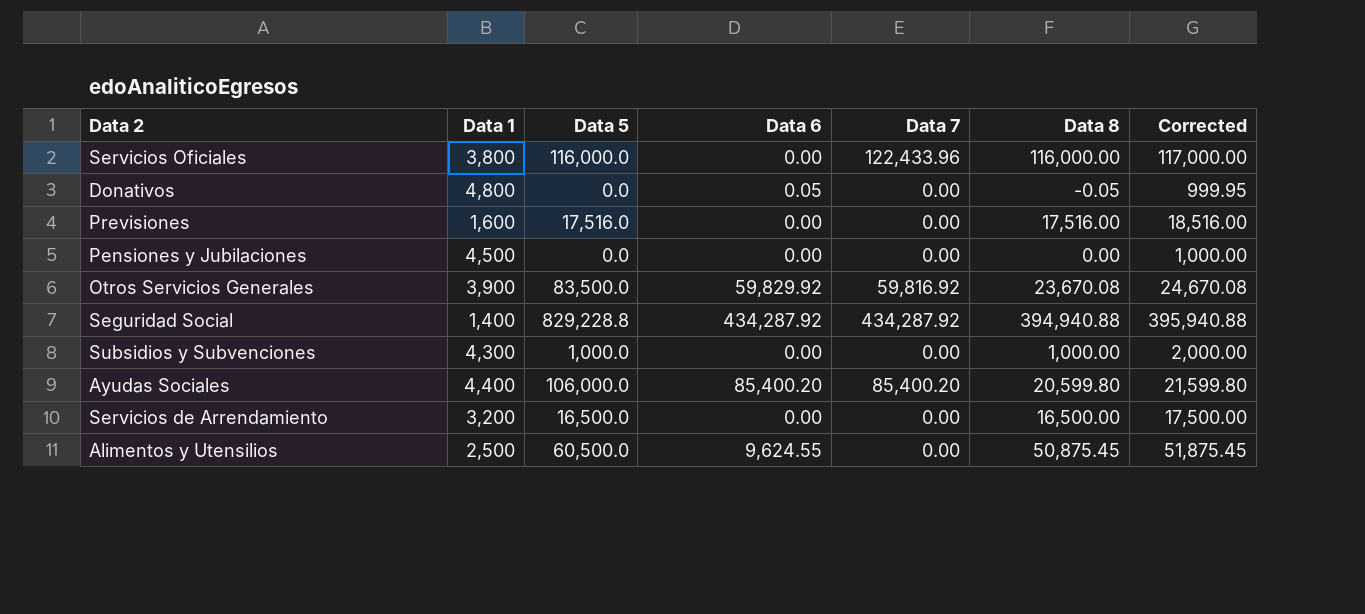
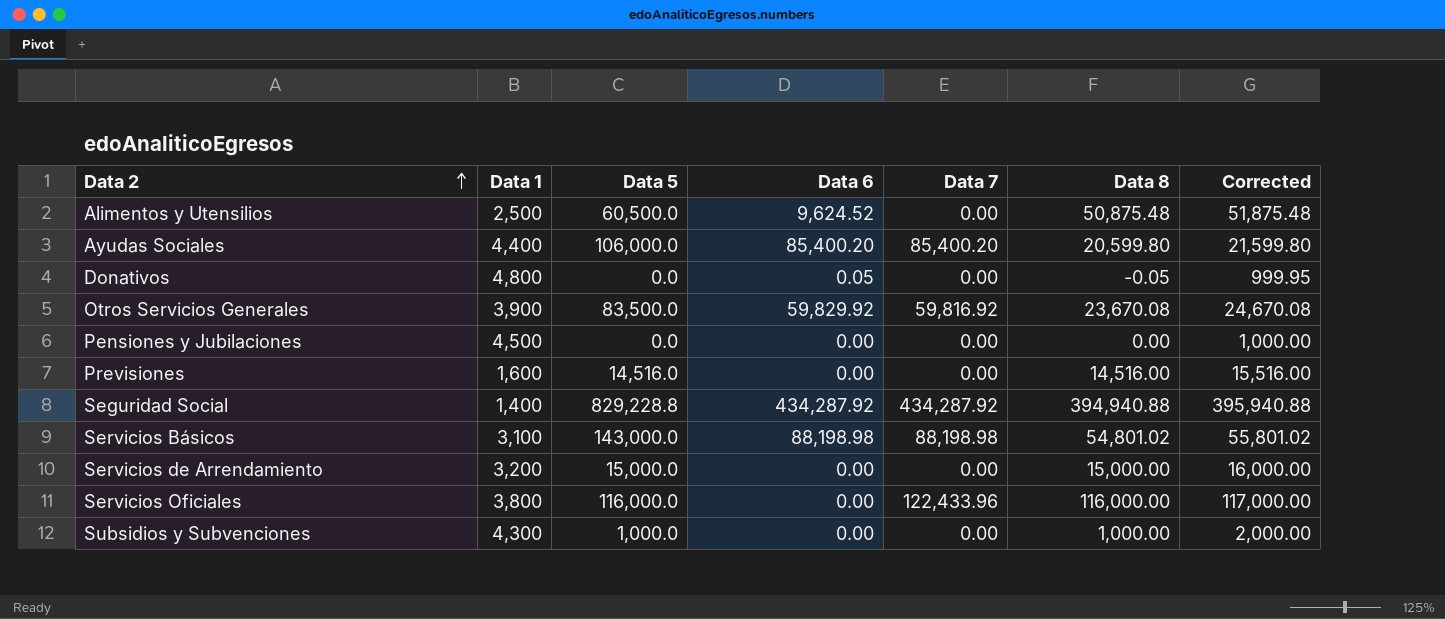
row order: none -> Data 2 ascending
Alimentos y Utensilios | Data 6: 9,624.55 -> 9,624.52
Alimentos y Utensilios | Data 8: 50,875.45 -> 50,875.48
Alimentos y Utensilios | Corrected: 51,875.45 -> 51,875.48
Previsiones | Data 5: 17,516.0 -> 14,516.0
Previsiones | Data 8: 17,516.00 -> 14,516.00
Previsiones | Corrected: 18,516.00 -> 15,516.00
row Servicios Básicos: none -> 3,100 | 143,000.0 | 88,198.98 | 88,198.98 | 54,801.02 | 55,801.02
Servicios de Arrendamiento | Data 5: 16,500.0 -> 15,000.0
Servicios de Arrendamiento | Data 8: 16,500.00 -> 15,000.00
Servicios de Arrendamiento | Corrected: 17,500.00 -> 16,000.00

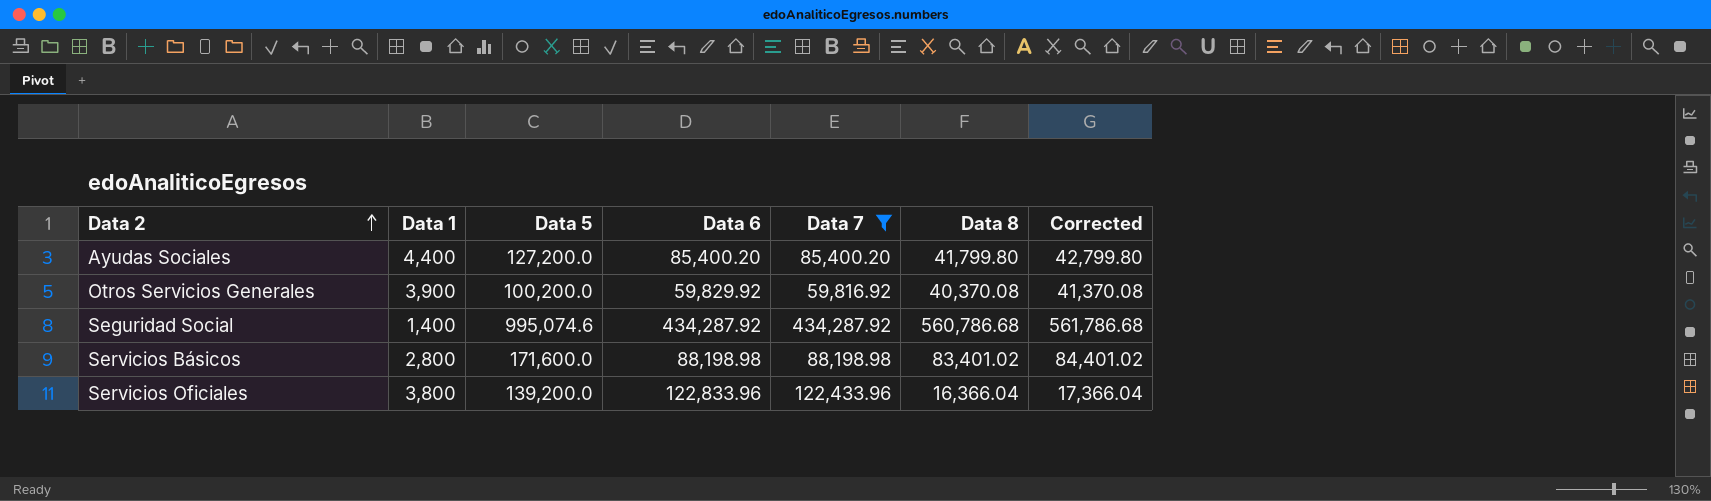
filter: none -> Data 7 != 0.00
Ayudas Sociales | Data 5: 106,000.0 -> 127,200.0
Ayudas Sociales | Data 8: 20,599.80 -> 41,799.80
Ayudas Sociales | Corrected: 21,599.80 -> 42,799.80
Otros Servicios Generales | Data 5: 83,500.0 -> 100,200.0
Otros Servicios Generales | Data 8: 23,670.08 -> 40,370.08
Otros Servicios Generales | Corrected: 24,670.08 -> 41,370.08
Seguridad Social | Data 5: 829,228.8 -> 995,074.6
Seguridad Social | Data 8: 394,940.88 -> 560,786.68
Seguridad Social | Corrected: 395,940.88 -> 561,786.68
Servicios Básicos | Data 1: 3,100 -> 2,800
Servicios Básicos | Data 5: 143,000.0 -> 171,600.0
Servicios Básicos | Data 8: 54,801.02 -> 83,401.02
Servicios Básicos | Corrected: 55,801.02 -> 84,401.02
Servicios Oficiales | Data 5: 116,000.0 -> 139,200.0
Servicios Oficiales | Data 6: 0.00 -> 122,833.96
Servicios Oficiales | Data 8: 116,000.00 -> 16,366.04
Servicios Oficiales | Corrected: 117,000.00 -> 17,366.04

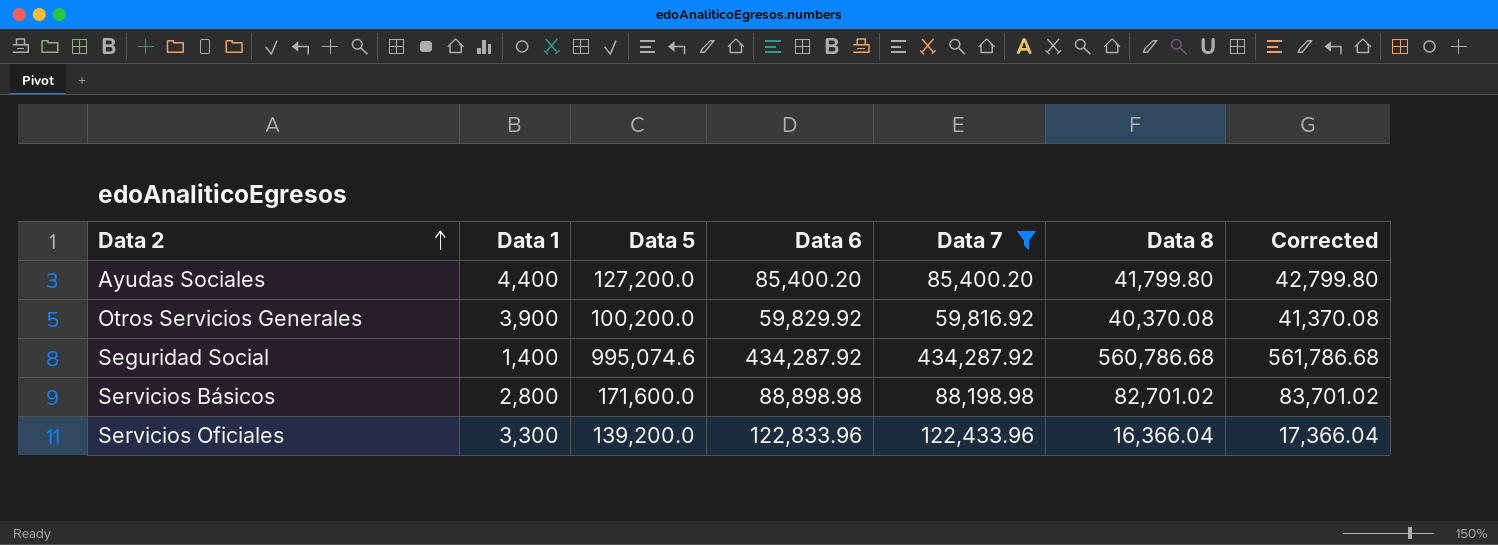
Servicios Básicos | Data 6: 88,198.98 -> 88,898.98
Servicios Básicos | Data 8: 83,401.02 -> 82,701.02
Servicios Básicos | Corrected: 84,401.02 -> 83,701.02
Servicios Oficiales | Data 1: 3,800 -> 3,300

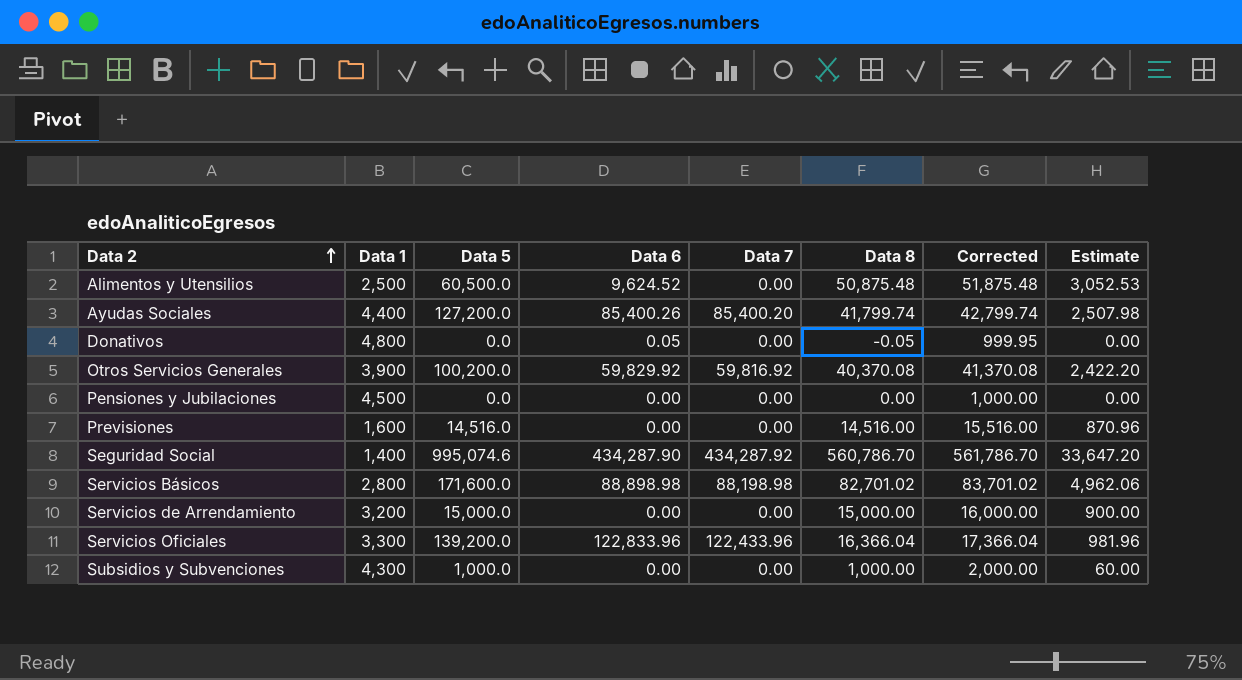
filter: Data 7 != 0.00 -> none
column Estimate | formula: none -> [Data 8] * 0.06
Ayudas Sociales | Data 6: 85,400.20 -> 85,400.26
Ayudas Sociales | Data 8: 41,799.80 -> 41,799.74
Ayudas Sociales | Corrected: 42,799.80 -> 42,799.74
Seguridad Social | Data 6: 434,287.92 -> 434,287.90
Seguridad Social | Data 8: 560,786.68 -> 560,786.70
Seguridad Social | Corrected: 561,786.68 -> 561,786.70

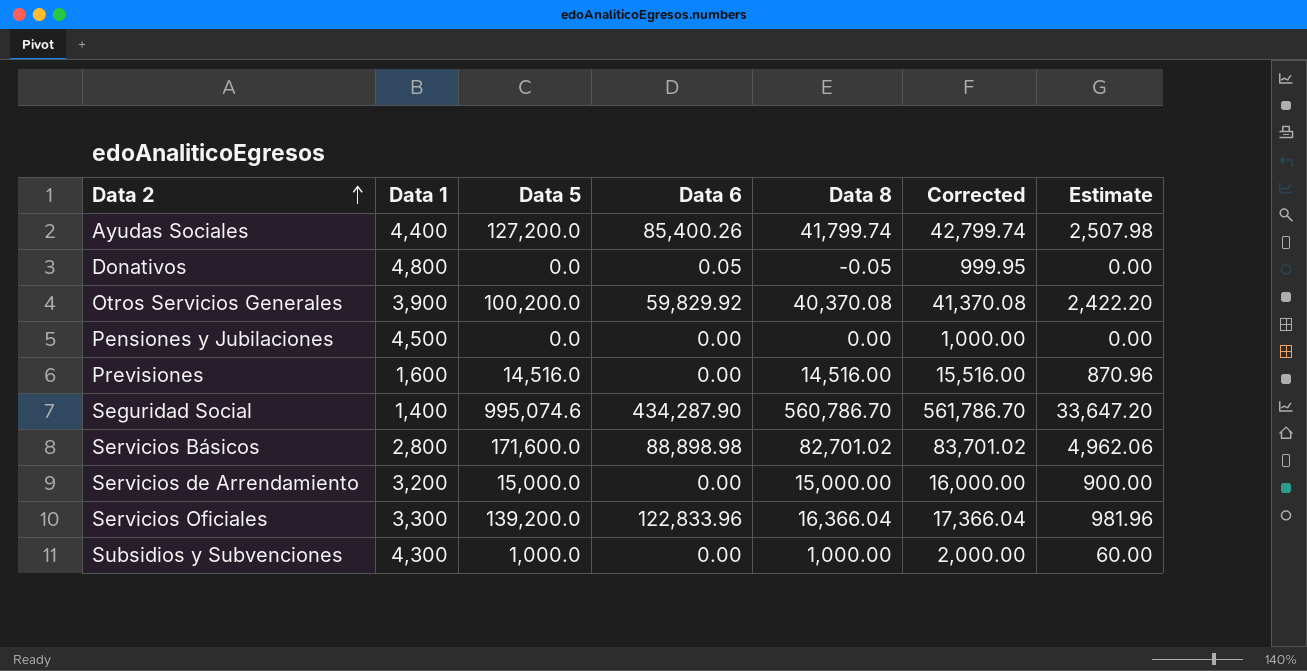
column Data 7 | position: 5 -> none
row Alimentos y Utensilios: 2,500 | 60,500.0 | 9,624.52 | 0.00 | 50,875.48 | 51,875.48 | 3,052.53 -> none

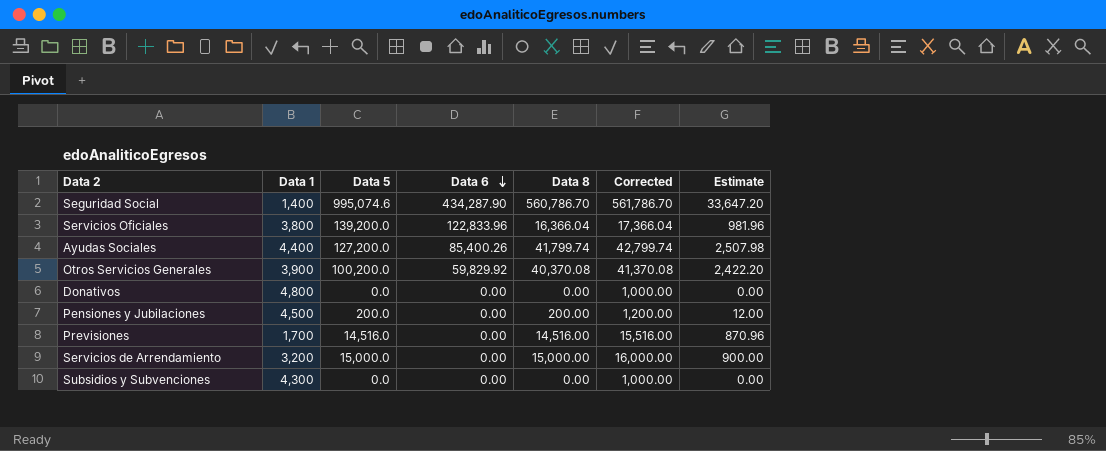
row order: Data 2 ascending -> Data 6 descending
row Servicios Básicos: 2,800 | 171,600.0 | 88,898.98 | 82,701.02 | 83,701.02 | 4,962.06 -> none
Servicios Oficiales | Data 1: 3,300 -> 3,800
Donativos | Data 6: 0.05 -> 0.00
Donativos | Data 8: -0.05 -> 0.00
Donativos | Corrected: 999.95 -> 1,000.00
Pensiones y Jubilaciones | Data 5: 0.0 -> 200.0
Pensiones y Jubilaciones | Data 8: 0.00 -> 200.00
Pensiones y Jubilaciones | Corrected: 1,000.00 -> 1,200.00
Pensiones y Jubilaciones | Estimate: 0.00 -> 12.00
Previsiones | Data 1: 1,600 -> 1,700
Subsidios y Subvenciones | Data 5: 1,000.0 -> 0.0
Subsidios y Subvenciones | Data 8: 1,000.00 -> 0.00
Subsidios y Subvenciones | Corrected: 2,000.00 -> 1,000.00
Subsidios y Subvenciones | Estimate: 60.00 -> 0.00

